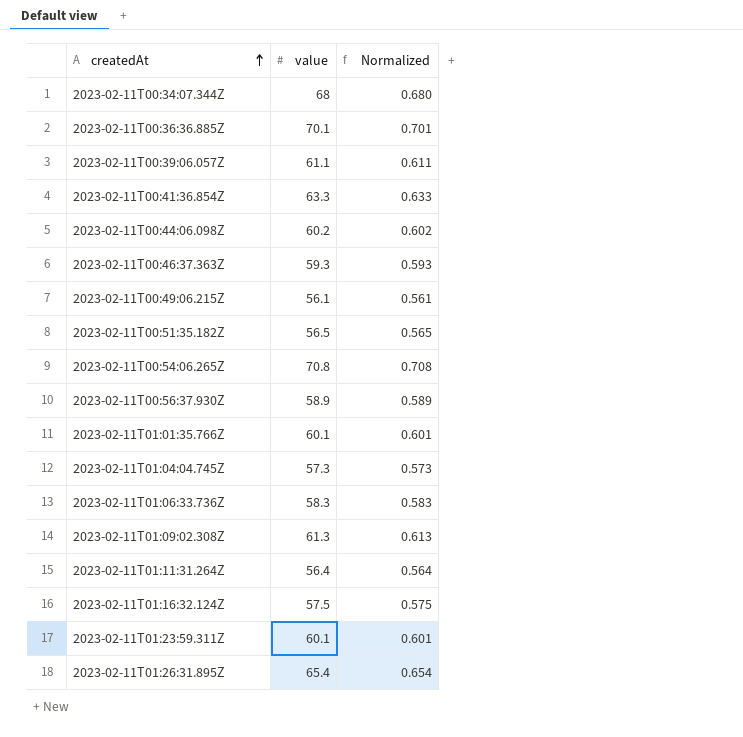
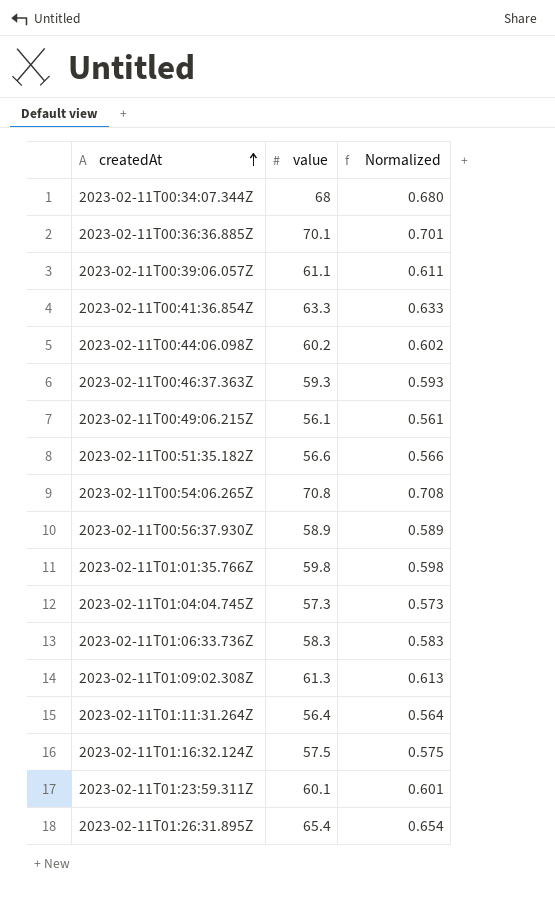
2023-02-11T00:51:35.182Z | value: 56.5 -> 56.6
2023-02-11T00:51:35.182Z | Normalized: 0.565 -> 0.566
2023-02-11T01:01:35.766Z | value: 60.1 -> 59.8
2023-02-11T01:01:35.766Z | Normalized: 0.601 -> 0.598

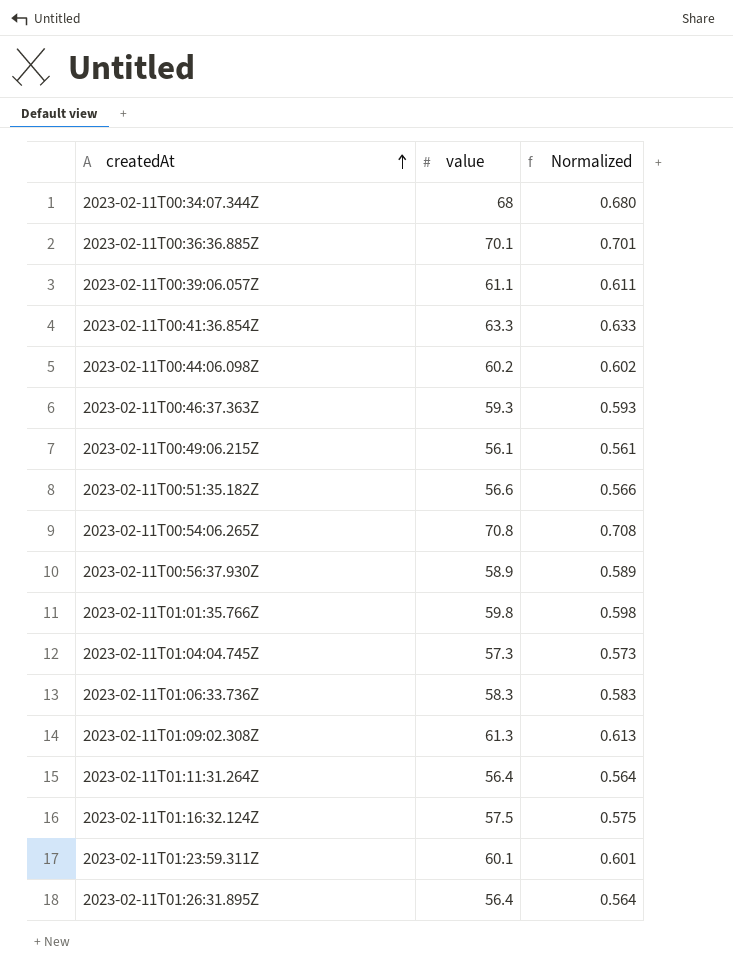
2023-02-11T01:26:31.895Z | value: 65.4 -> 56.4
2023-02-11T01:26:31.895Z | Normalized: 0.654 -> 0.564

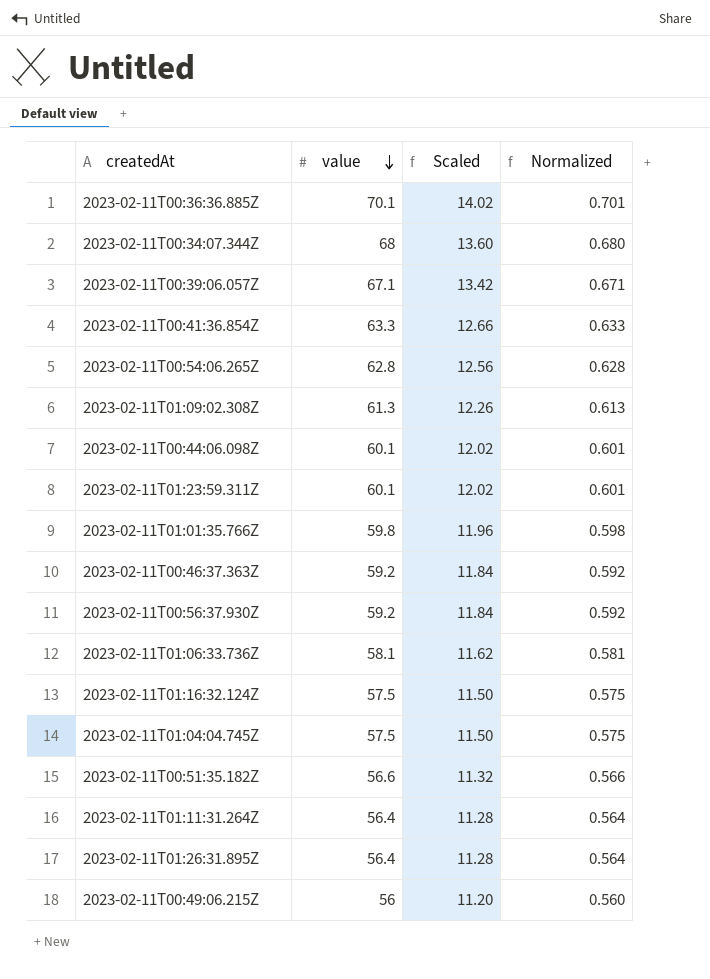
row order: createdAt ascending -> value descending
column Scaled | formula: none -> [value] * 0.2
2023-02-11T00:39:06.057Z | value: 61.1 -> 67.1
2023-02-11T00:39:06.057Z | Normalized: 0.611 -> 0.671
2023-02-11T00:54:06.265Z | value: 70.8 -> 62.8
2023-02-11T00:54:06.265Z | Normalized: 0.708 -> 0.628
2023-02-11T00:44:06.098Z | value: 60.2 -> 60.1
2023-02-11T00:44:06.098Z | Normalized: 0.602 -> 0.601
2023-02-11T00:46:37.363Z | value: 59.3 -> 59.2
2023-02-11T00:46:37.363Z | Normalized: 0.593 -> 0.592
2023-02-11T00:56:37.930Z | value: 58.9 -> 59.2
2023-02-11T00:56:37.930Z | Normalized: 0.589 -> 0.592
2023-02-11T01:06:33.736Z | value: 58.3 -> 58.1
2023-02-11T01:06:33.736Z | Normalized: 0.583 -> 0.581
2023-02-11T01:04:04.745Z | value: 57.3 -> 57.5
2023-02-11T01:04:04.745Z | Normalized: 0.573 -> 0.575
2023-02-11T00:49:06.215Z | value: 56.1 -> 56
2023-02-11T00:49:06.215Z | Normalized: 0.561 -> 0.560

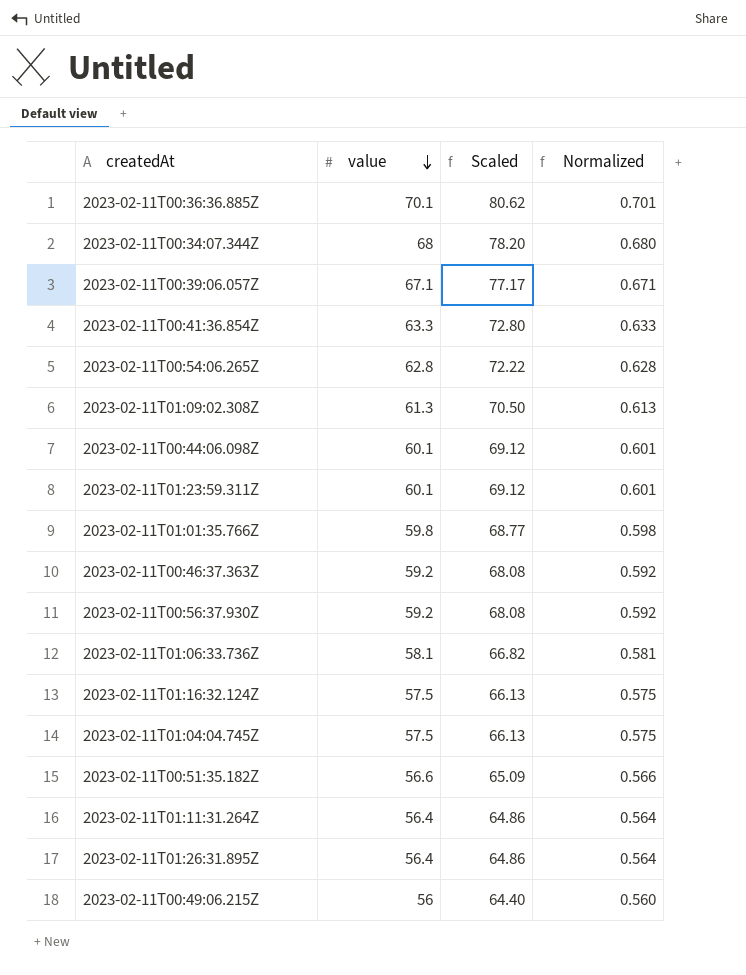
column Scaled | formula: [value] * 0.2 -> [value] * 1.15

